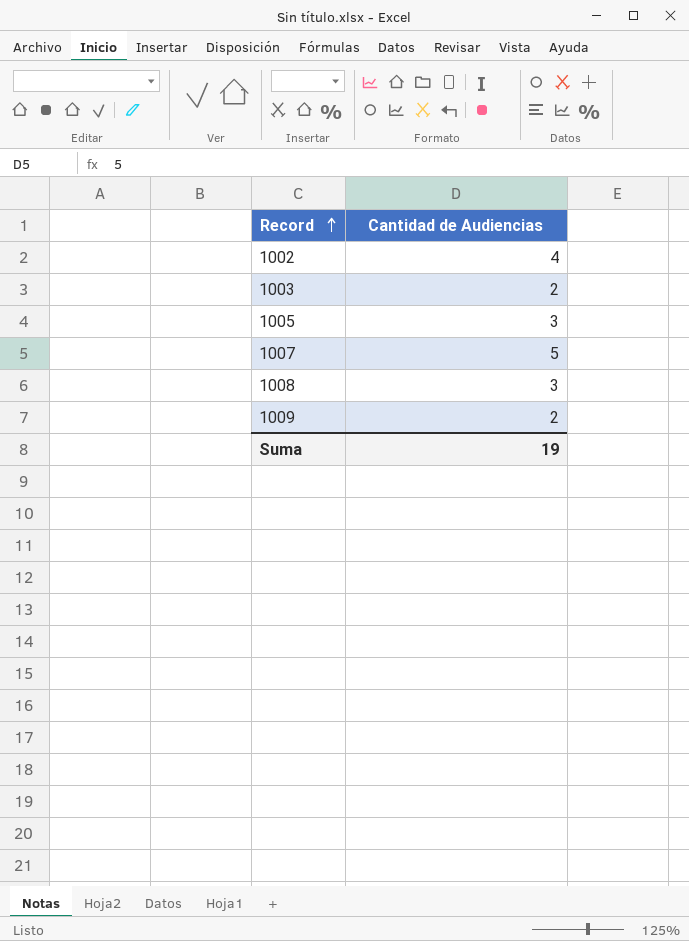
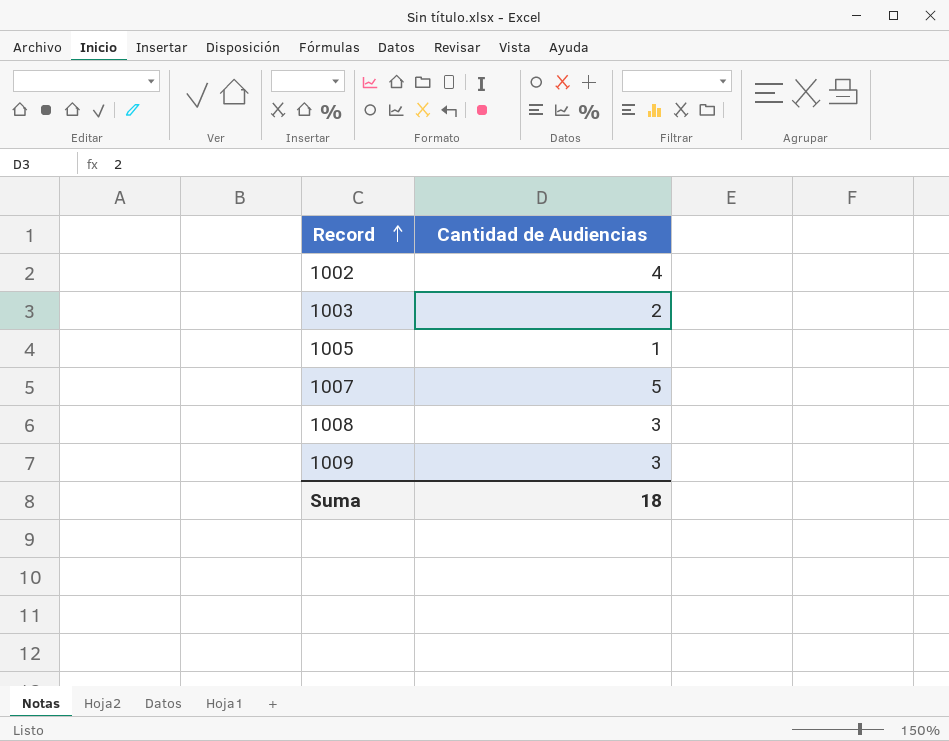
1005 | Cantidad de Audiencias: 3 -> 1
1009 | Cantidad de Audiencias: 2 -> 3
Suma | Cantidad de Audiencias: 19 -> 18

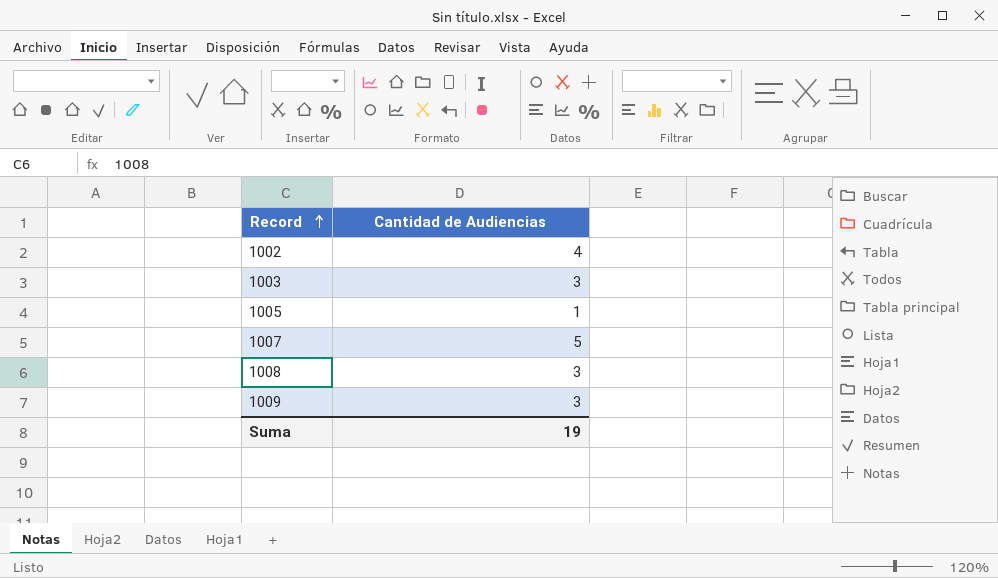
1003 | Cantidad de Audiencias: 2 -> 3
Suma | Cantidad de Audiencias: 18 -> 19

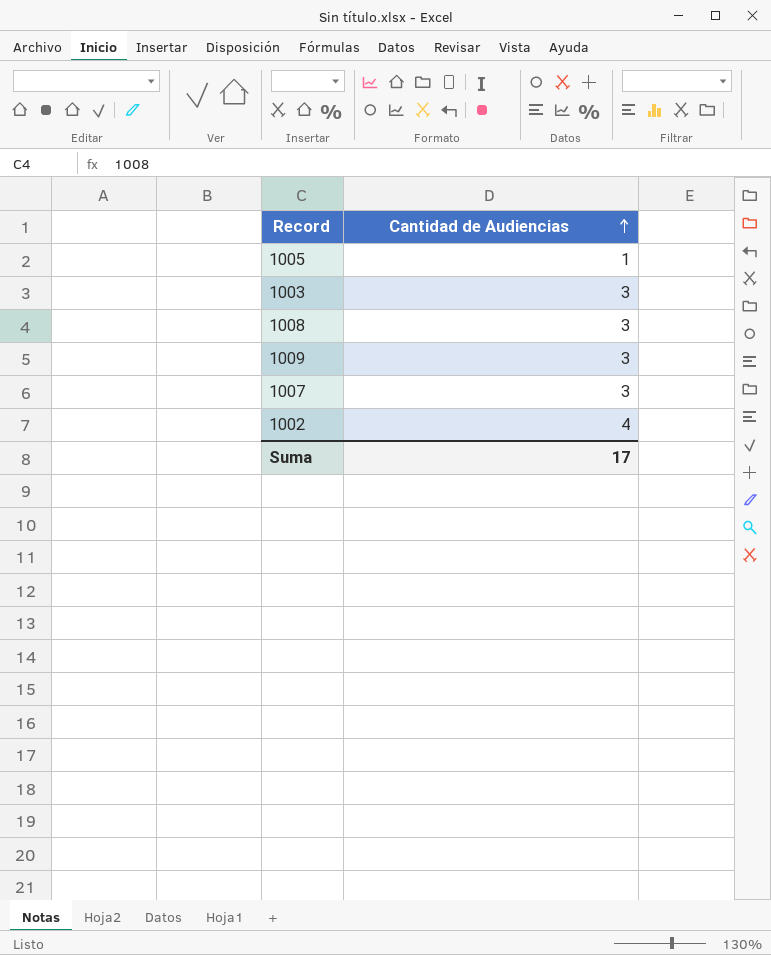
row order: Record ascending -> Cantidad de Audiencias ascending
1007 | Cantidad de Audiencias: 5 -> 3
Suma | Cantidad de Audiencias: 19 -> 17

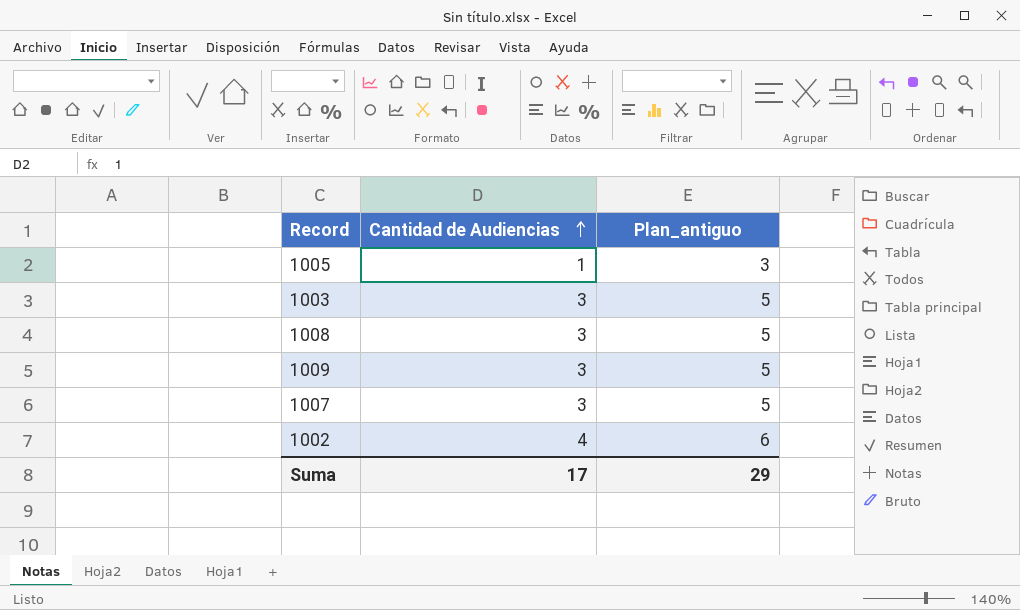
column Plan_antiguo | formula: none -> [Cantidad de Audiencias] + 2

